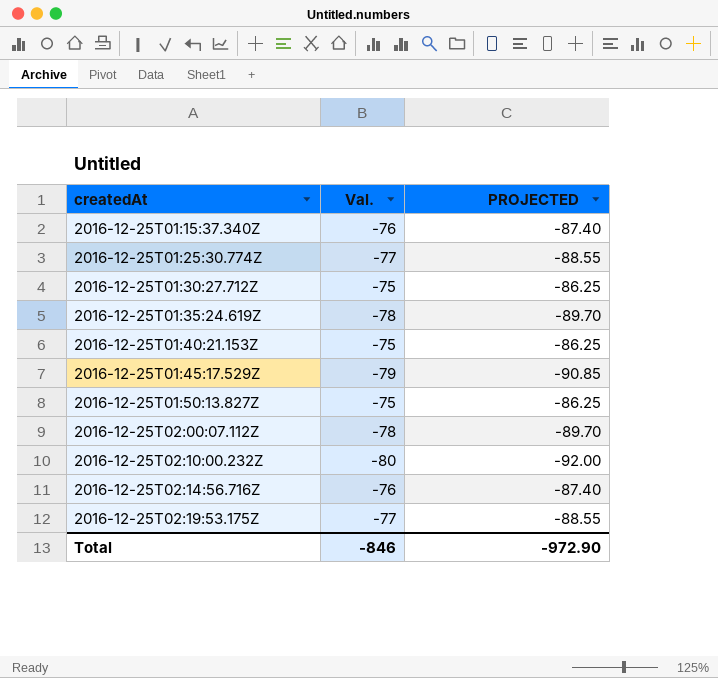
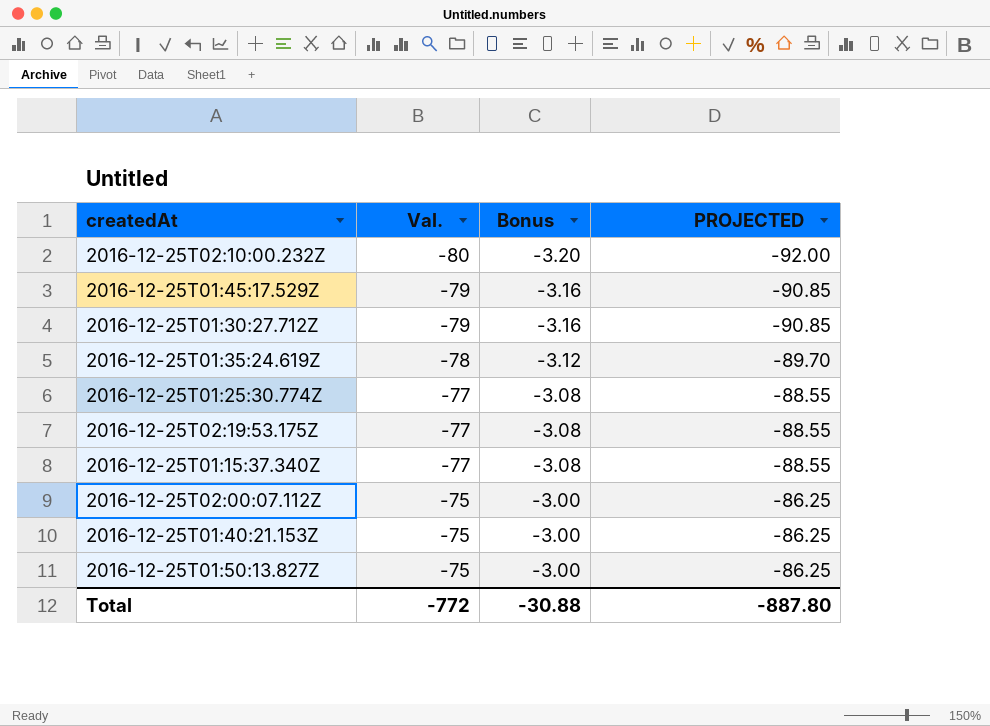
row order: createdAt ascending -> Val. ascending
column Bonus | formula: none -> [Val.] * 0.04
row 2016-12-25T02:14:56.716Z: -76 | -87.40 -> none
2016-12-25T01:30:27.712Z | Val.: -75 -> -79
2016-12-25T01:30:27.712Z | PROJECTED: -86.25 -> -90.85
2016-12-25T01:15:37.340Z | Val.: -76 -> -77
2016-12-25T01:15:37.340Z | PROJECTED: -87.40 -> -88.55
2016-12-25T02:00:07.112Z | Val.: -78 -> -75
2016-12-25T02:00:07.112Z | PROJECTED: -89.70 -> -86.25
Total | Val.: -846 -> -772
Total | PROJECTED: -972.90 -> -887.80

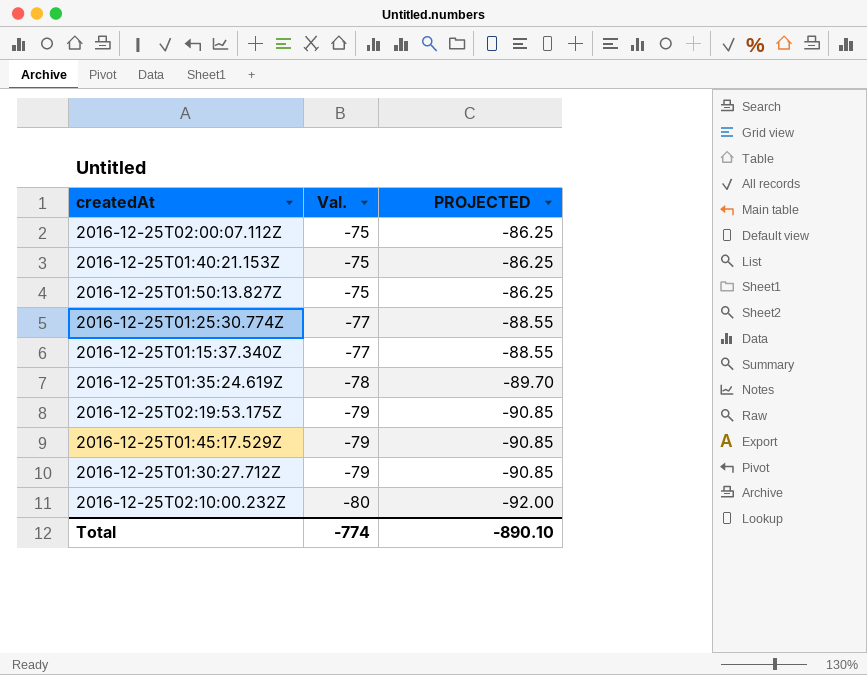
row order: Val. ascending -> Val. descending
column Bonus | formula: [Val.] * 0.04 -> none
2016-12-25T02:19:53.175Z | Val.: -77 -> -79
2016-12-25T02:19:53.175Z | PROJECTED: -88.55 -> -90.85
Total | Val.: -772 -> -774
Total | PROJECTED: -887.80 -> -890.10

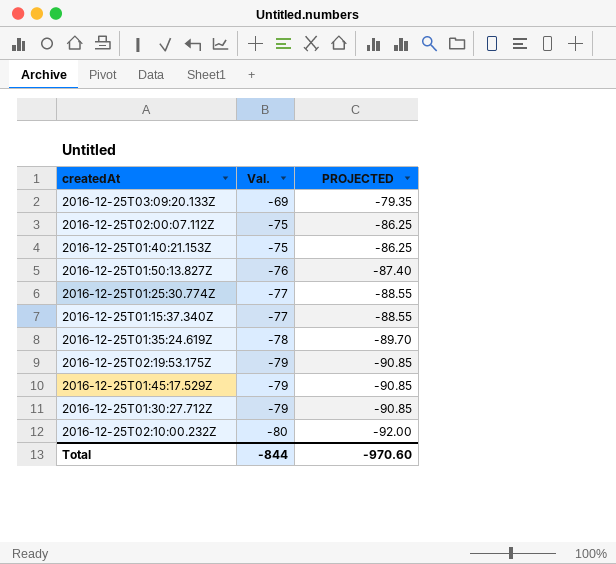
row 2016-12-25T03:09:20.133Z: none -> -69 | -79.35
2016-12-25T01:50:13.827Z | Val.: -75 -> -76
2016-12-25T01:50:13.827Z | PROJECTED: -86.25 -> -87.40
Total | Val.: -774 -> -844
Total | PROJECTED: -890.10 -> -970.60

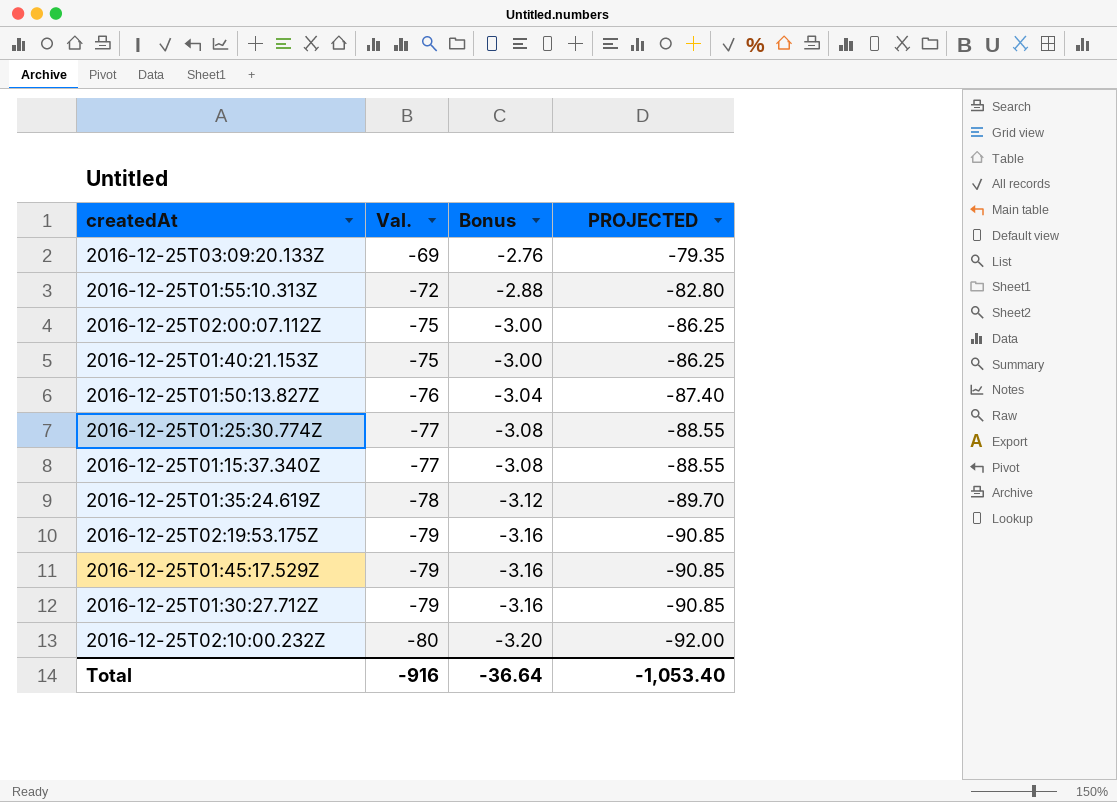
column Bonus | formula: none -> [Val.] * 0.04
row 2016-12-25T01:55:10.313Z: none -> -72 | -2.88 | -82.80
Total | Val.: -844 -> -916
Total | PROJECTED: -970.60 -> -1,053.40

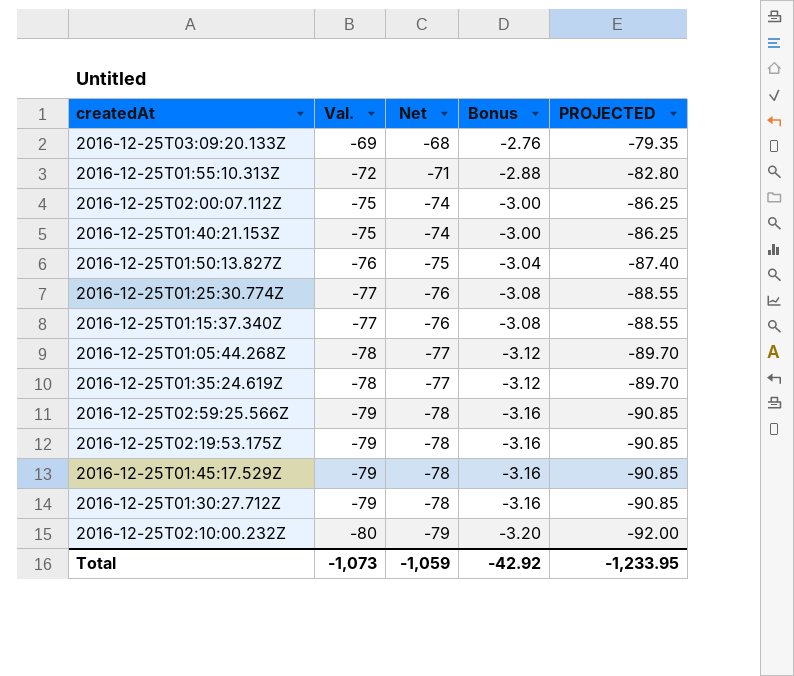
column Net | formula: none -> [Val.] + 1
row 2016-12-25T01:05:44.268Z: none -> -78 | -77 | -3.12 | -89.70
row 2016-12-25T02:59:25.566Z: none -> -79 | -78 | -3.16 | -90.85
Total | Val.: -916 -> -1,073
Total | Bonus: -36.64 -> -42.92
Total | PROJECTED: -1,053.40 -> -1,233.95

